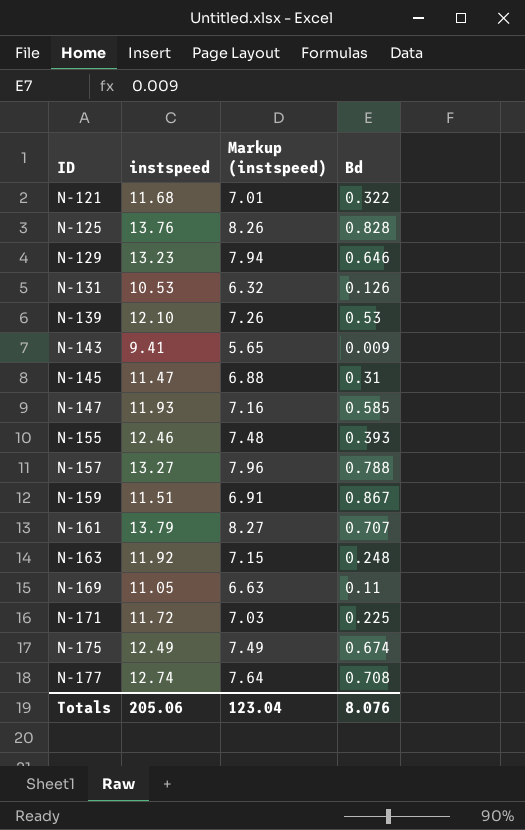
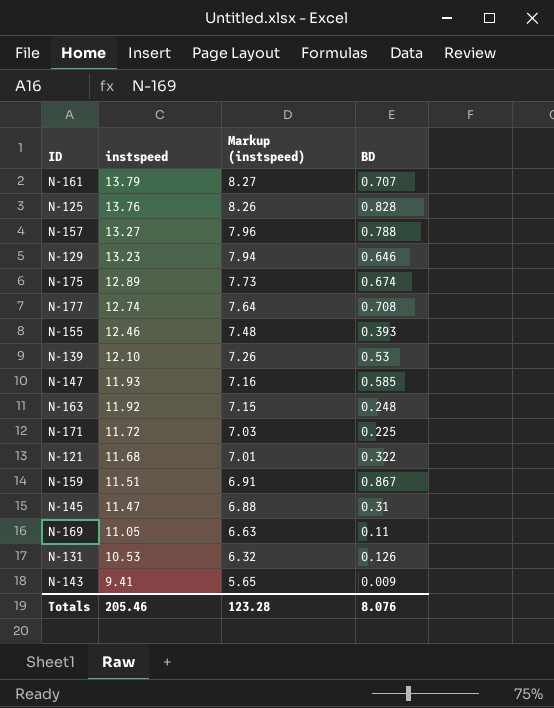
row order: ID ascending -> instspeed descending
column name: Bd -> BD
N-175 | instspeed: 12.49 -> 12.89
N-175 | Markup (instspeed): 7.49 -> 7.73
Totals | instspeed: 205.06 -> 205.46
Totals | Markup (instspeed): 123.04 -> 123.28

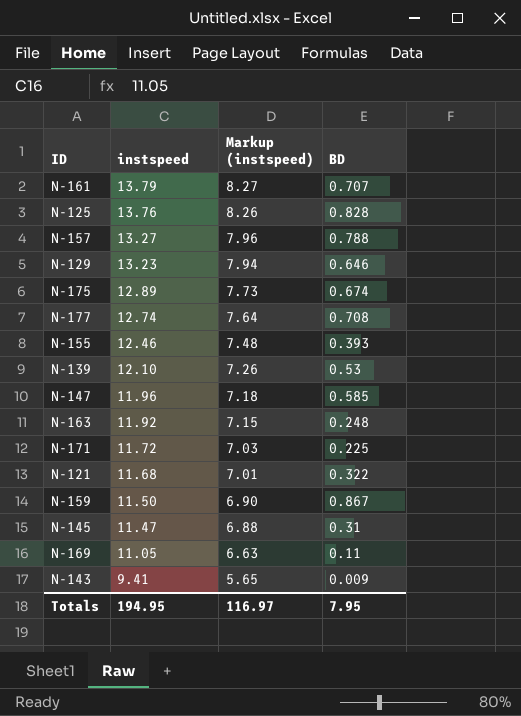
row N-131: 10.53 | 6.32 | 0.126 -> none
N-147 | instspeed: 11.93 -> 11.96
N-147 | Markup (instspeed): 7.16 -> 7.18
N-159 | instspeed: 11.51 -> 11.50
N-159 | Markup (instspeed): 6.91 -> 6.90
Totals | instspeed: 205.46 -> 194.95
Totals | Markup (instspeed): 123.28 -> 116.97
Totals | BD: 8.076 -> 7.95

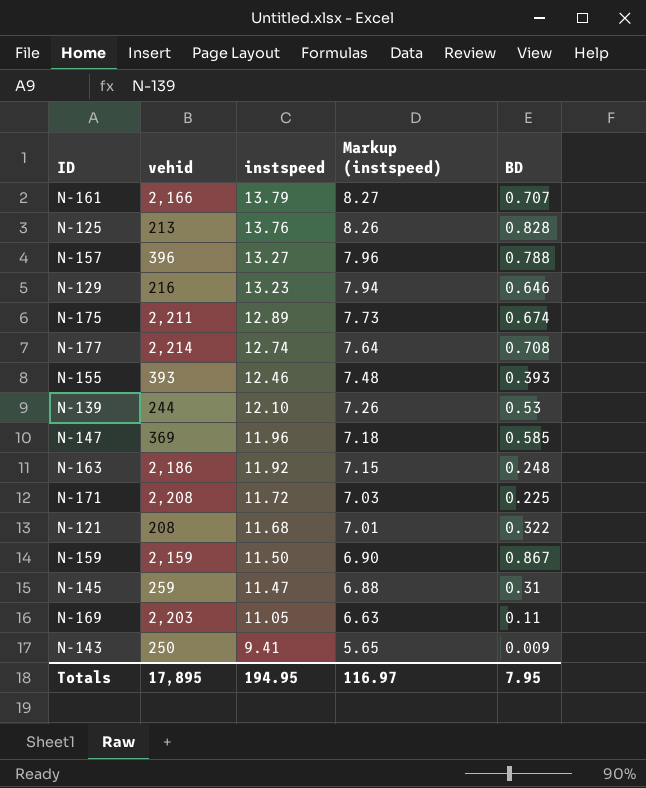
column vehid | position: none -> 2

